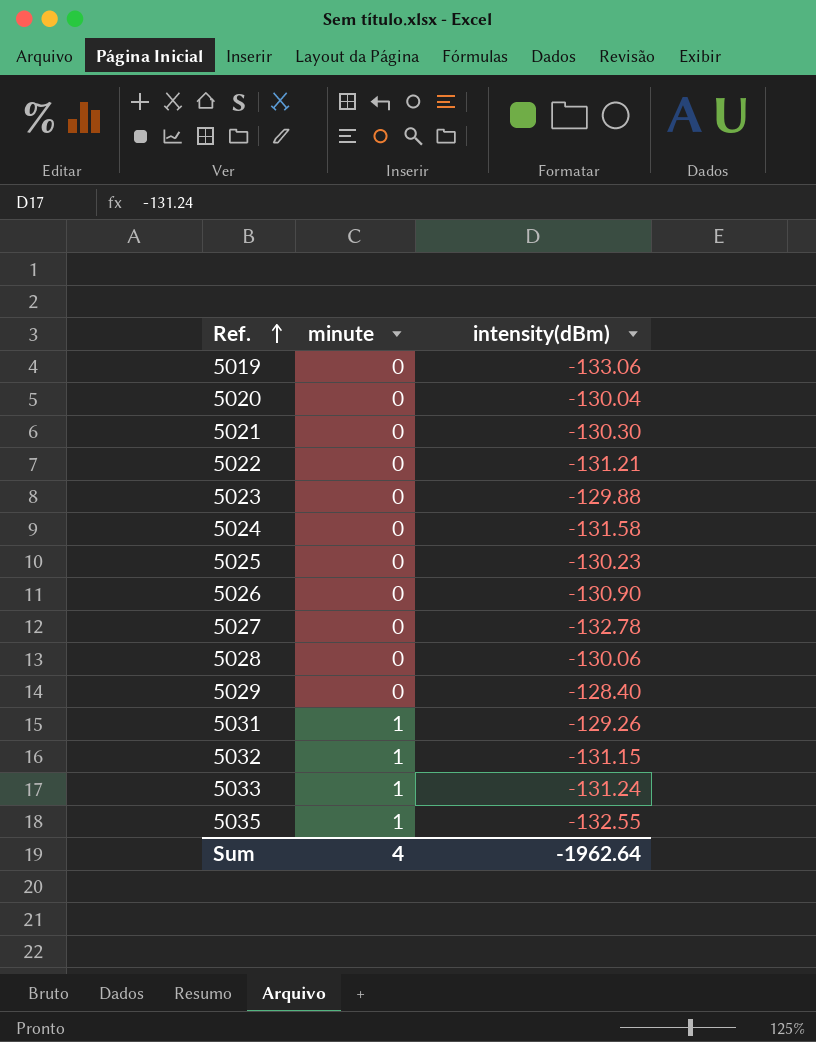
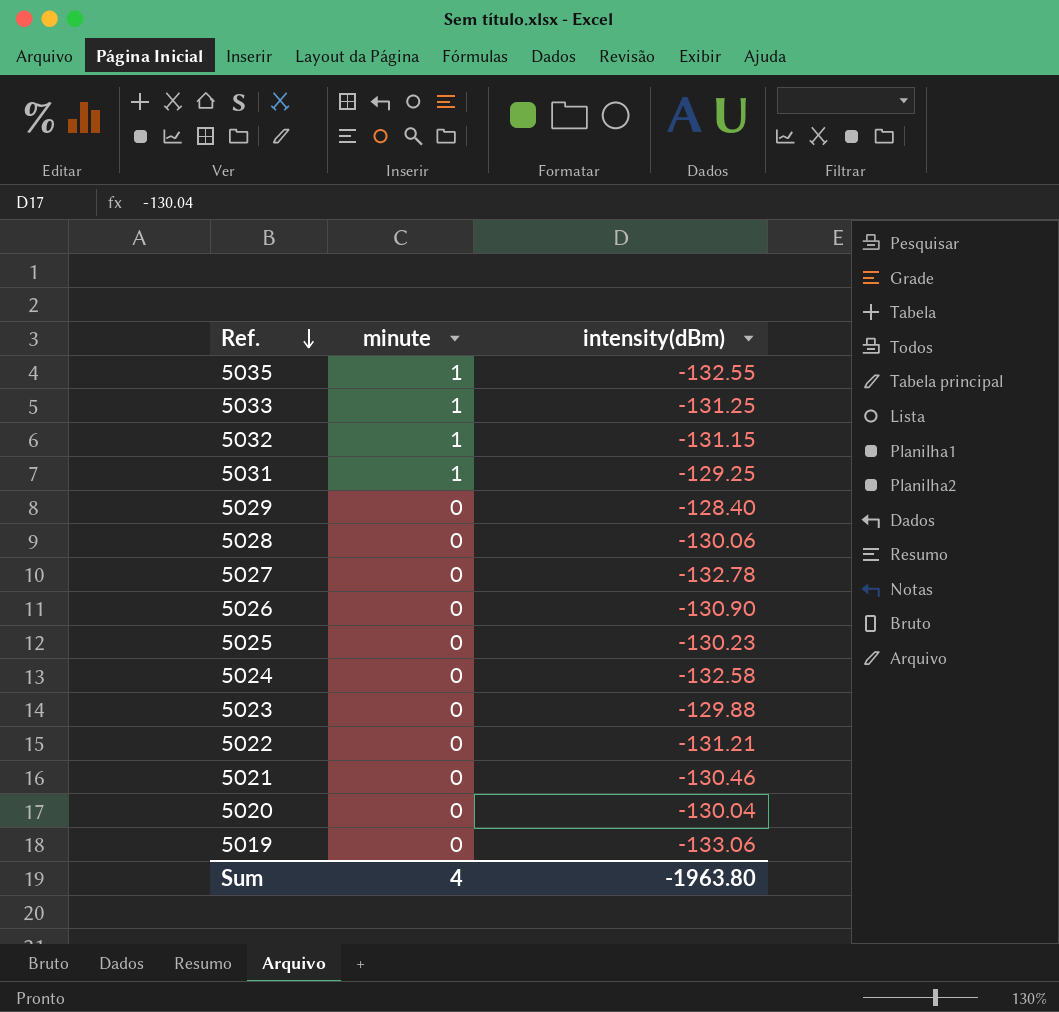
row order: Ref. ascending -> Ref. descending
5033 | intensity(dBm): -131.24 -> -131.25
5031 | intensity(dBm): -129.26 -> -129.25
5024 | intensity(dBm): -131.58 -> -132.58
5021 | intensity(dBm): -130.30 -> -130.46
Sum | intensity(dBm): -1962.64 -> -1963.80

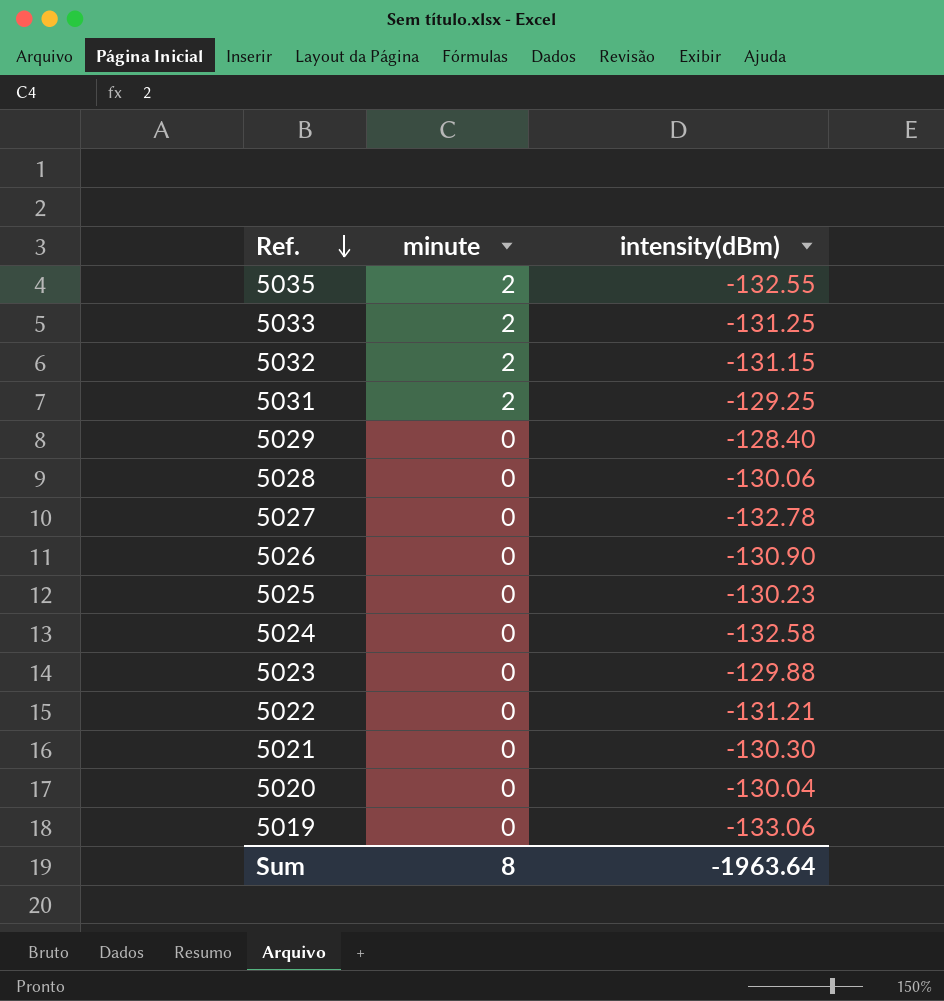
5035 | minute: 1 -> 2
5033 | minute: 1 -> 2
5032 | minute: 1 -> 2
5031 | minute: 1 -> 2
5021 | intensity(dBm): -130.46 -> -130.30
Sum | minute: 4 -> 8
Sum | intensity(dBm): -1963.80 -> -1963.64

